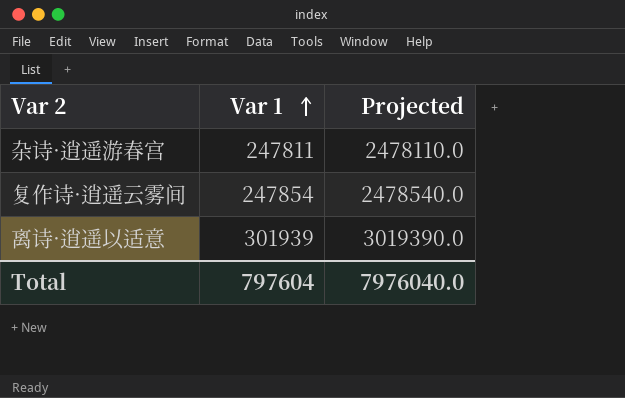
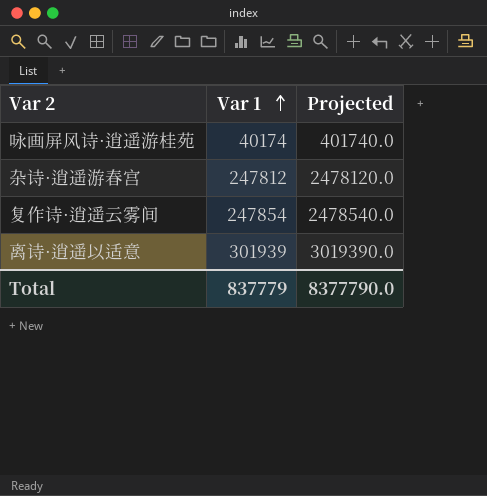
row 咏画屏风诗·逍遥游桂苑: none -> 40174 | 401740.0
杂诗·逍遥游春宫 | Var 1: 247811 -> 247812
杂诗·逍遥游春宫 | Projected: 2478110.0 -> 2478120.0
Total | Var 1: 797604 -> 837779
Total | Projected: 7976040.0 -> 8377790.0

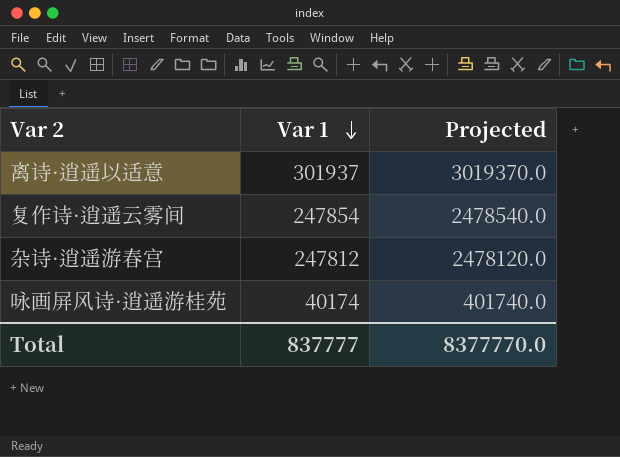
row order: Var 1 ascending -> Var 1 descending
离诗·逍遥以适意 | Var 1: 301939 -> 301937
离诗·逍遥以适意 | Projected: 3019390.0 -> 3019370.0
Total | Var 1: 837779 -> 837777
Total | Projected: 8377790.0 -> 8377770.0

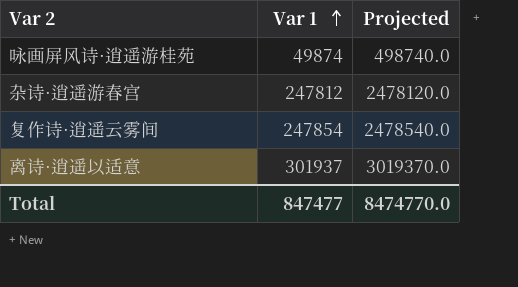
row order: Var 1 descending -> Var 1 ascending
咏画屏风诗·逍遥游桂苑 | Var 1: 40174 -> 49874
咏画屏风诗·逍遥游桂苑 | Projected: 401740.0 -> 498740.0
Total | Var 1: 837777 -> 847477
Total | Projected: 8377770.0 -> 8474770.0

